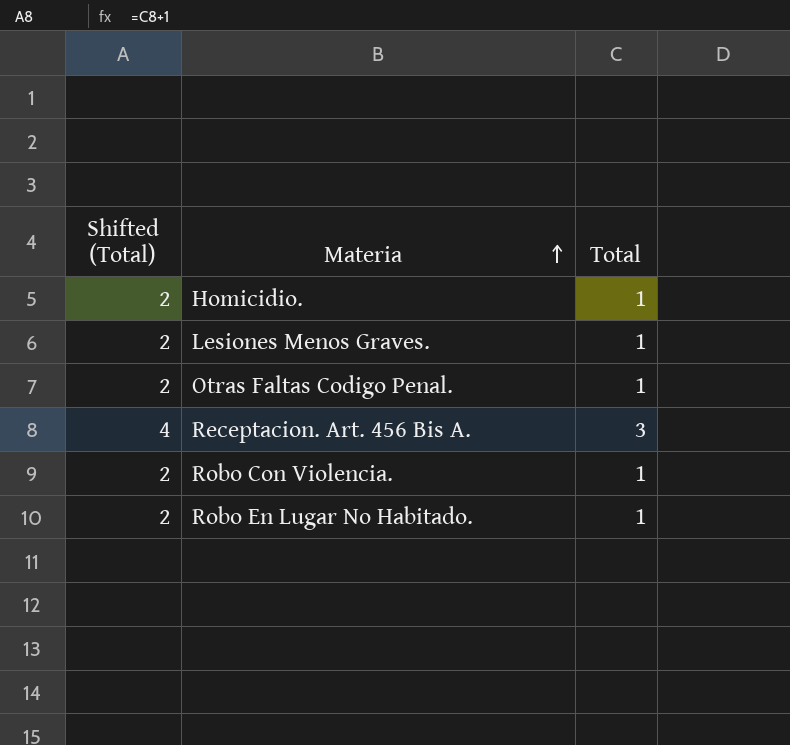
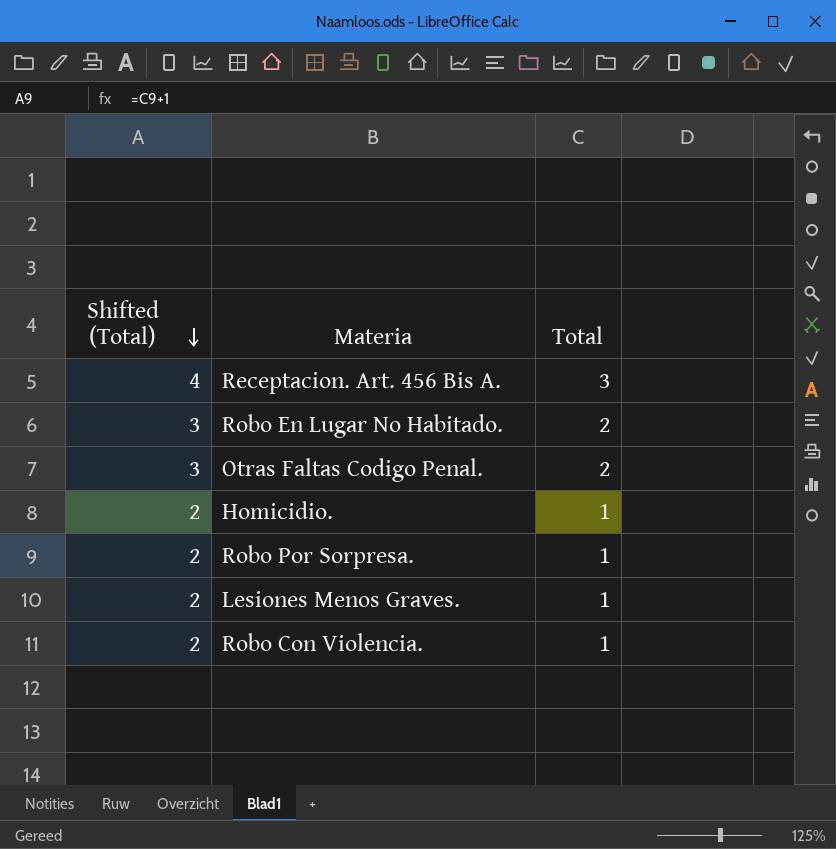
row order: Materia ascending -> Shifted (Total) descending
Robo En Lugar No Habitado. | Shifted (Total): 2 -> 3
Robo En Lugar No Habitado. | Total: 1 -> 2
Otras Faltas Codigo Penal. | Shifted (Total): 2 -> 3
Otras Faltas Codigo Penal. | Total: 1 -> 2
row Robo Por Sorpresa.: none -> 2 | 1

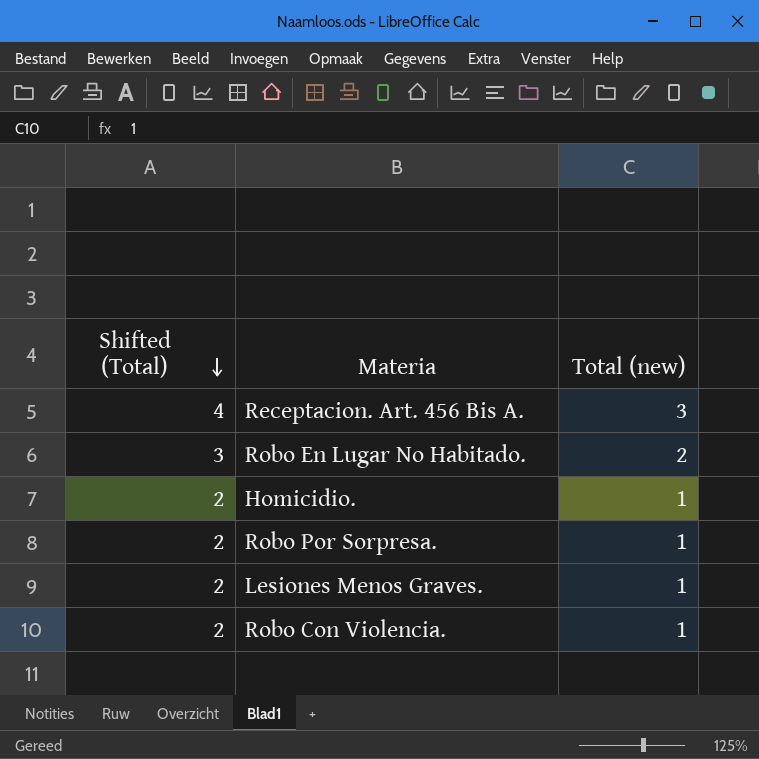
column name: Total -> Total (new)
row Otras Faltas Codigo Penal.: 3 | 2 -> none

